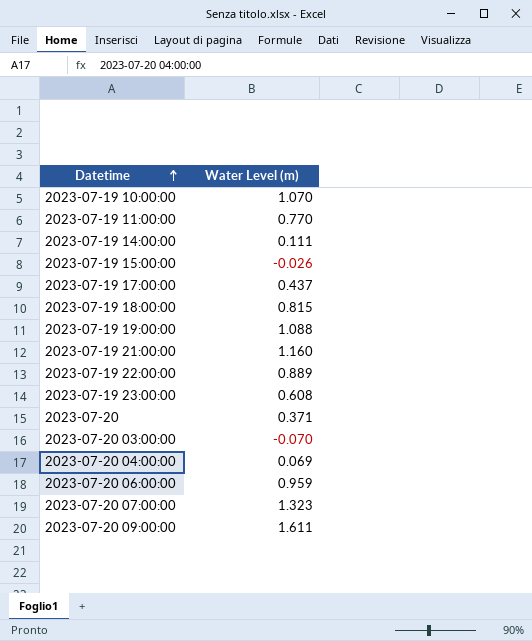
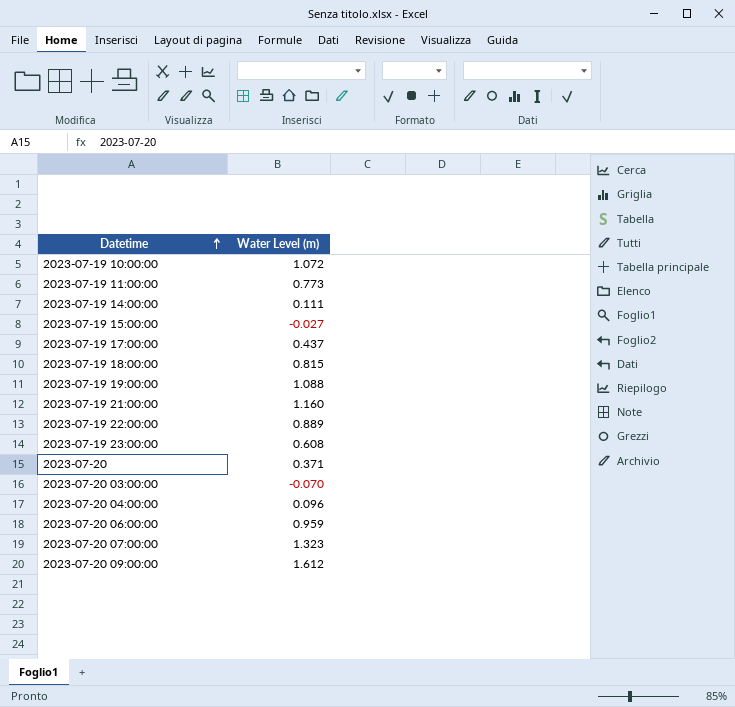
2023-07-19 10:00:00 | Water Level (m): 1.070 -> 1.072
2023-07-19 11:00:00 | Water Level (m): 0.770 -> 0.773
2023-07-19 15:00:00 | Water Level (m): -0.026 -> -0.027
2023-07-20 04:00:00 | Water Level (m): 0.069 -> 0.096
2023-07-20 09:00:00 | Water Level (m): 1.611 -> 1.612

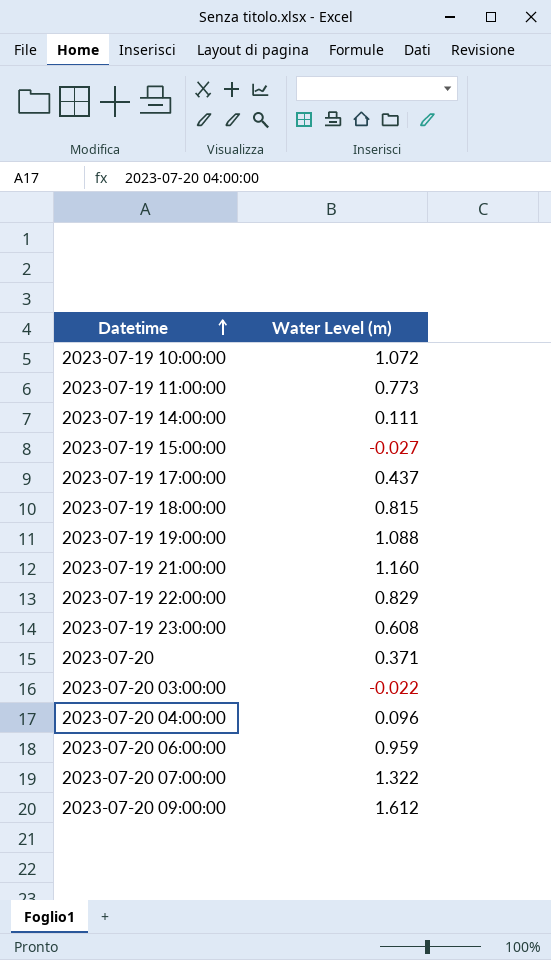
2023-07-19 22:00:00 | Water Level (m): 0.889 -> 0.829
2023-07-20 03:00:00 | Water Level (m): -0.070 -> -0.022
2023-07-20 07:00:00 | Water Level (m): 1.323 -> 1.322

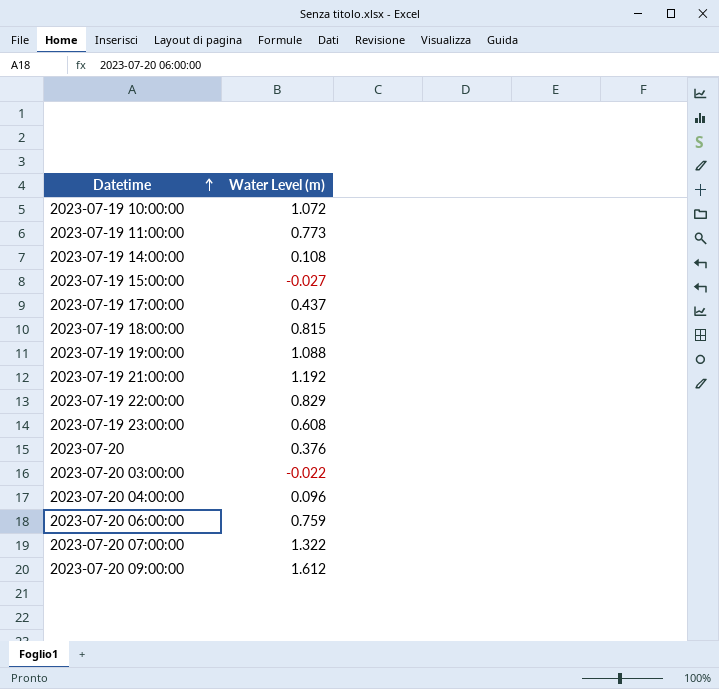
2023-07-19 14:00:00 | Water Level (m): 0.111 -> 0.108
2023-07-19 21:00:00 | Water Level (m): 1.160 -> 1.192
2023-07-20 | Water Level (m): 0.371 -> 0.376
2023-07-20 06:00:00 | Water Level (m): 0.959 -> 0.759

